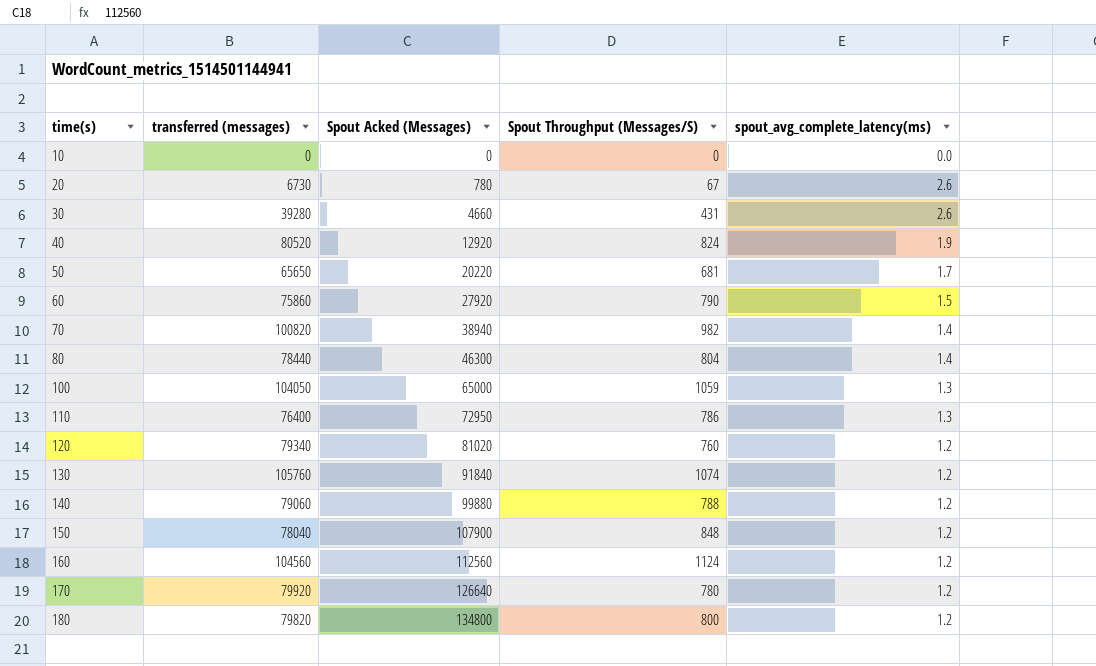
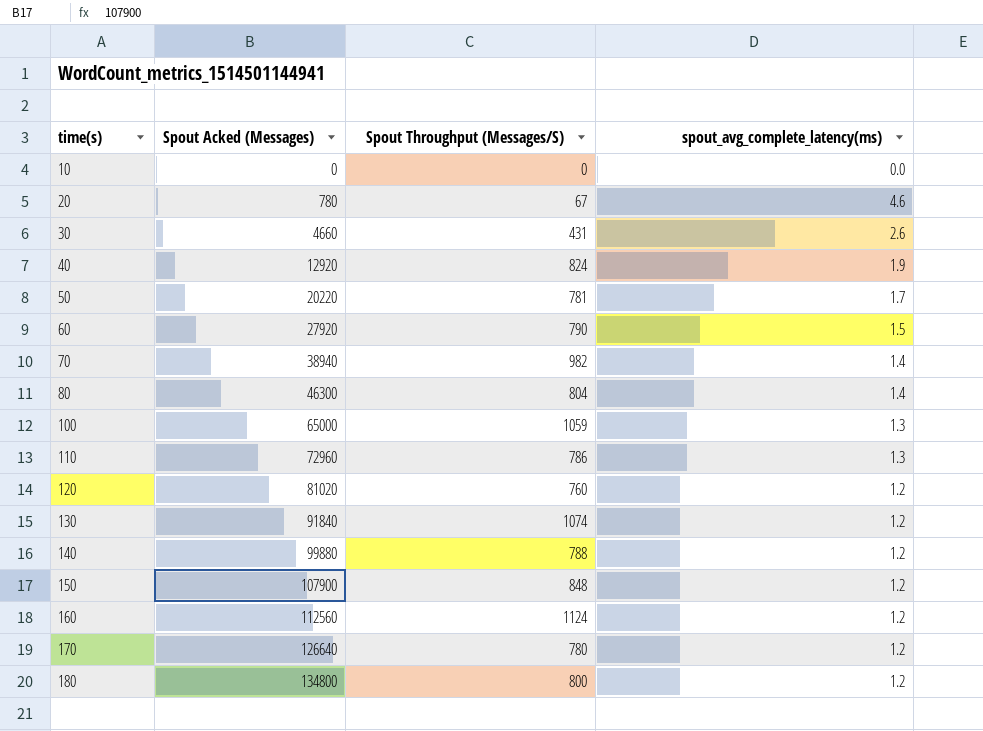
column transferred (messages) | position: 2 -> none
20 | spout_avg_complete_latency(ms): 2.6 -> 4.6
50 | Spout Throughput (Messages/S): 681 -> 781
110 | Spout Acked (Messages): 72950 -> 72960

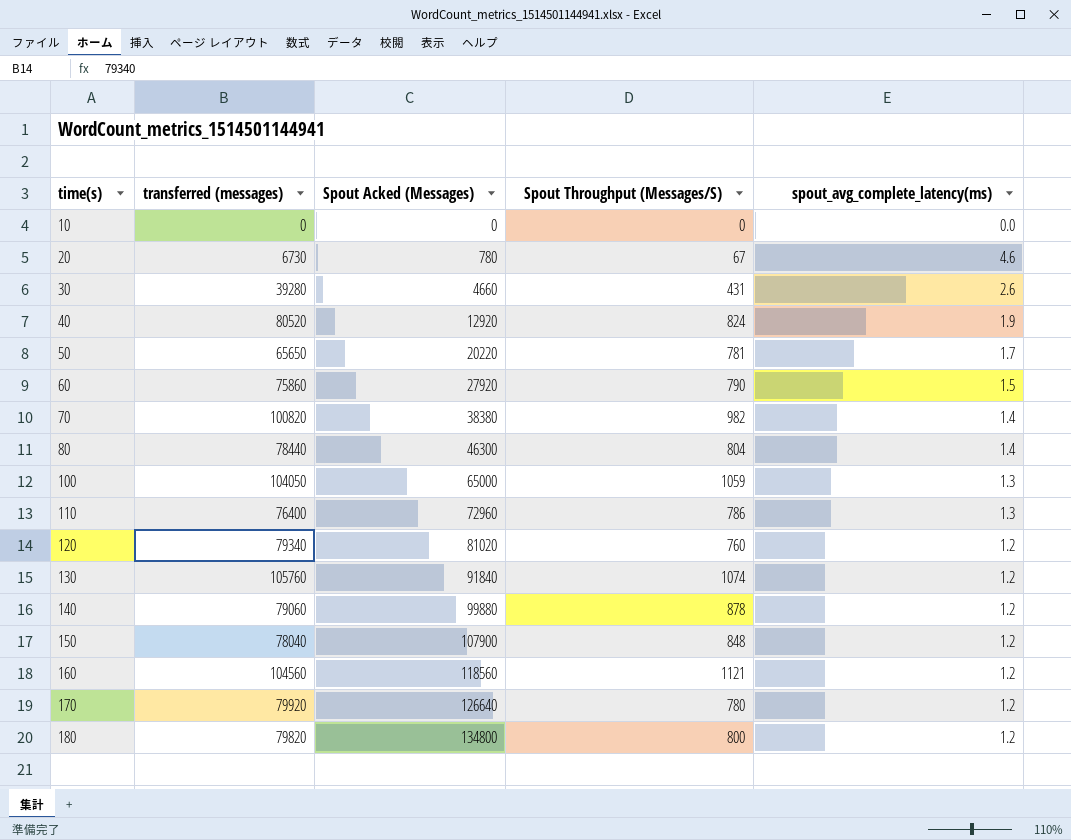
column transferred (messages) | position: none -> 2
70 | Spout Acked (Messages): 38940 -> 38380
140 | Spout Throughput (Messages/S): 788 -> 878
160 | Spout Acked (Messages): 112560 -> 118560
160 | Spout Throughput (Messages/S): 1124 -> 1121

